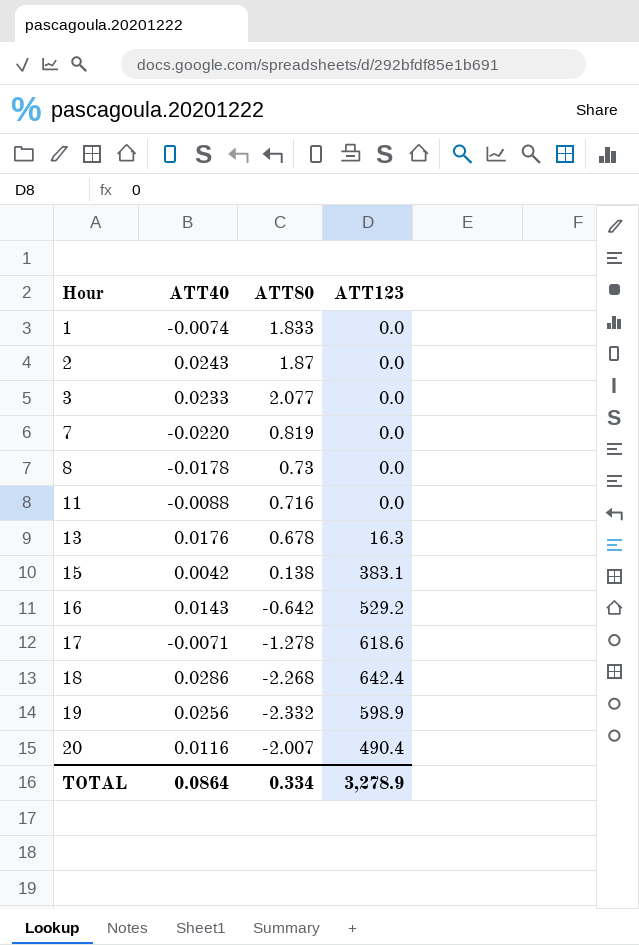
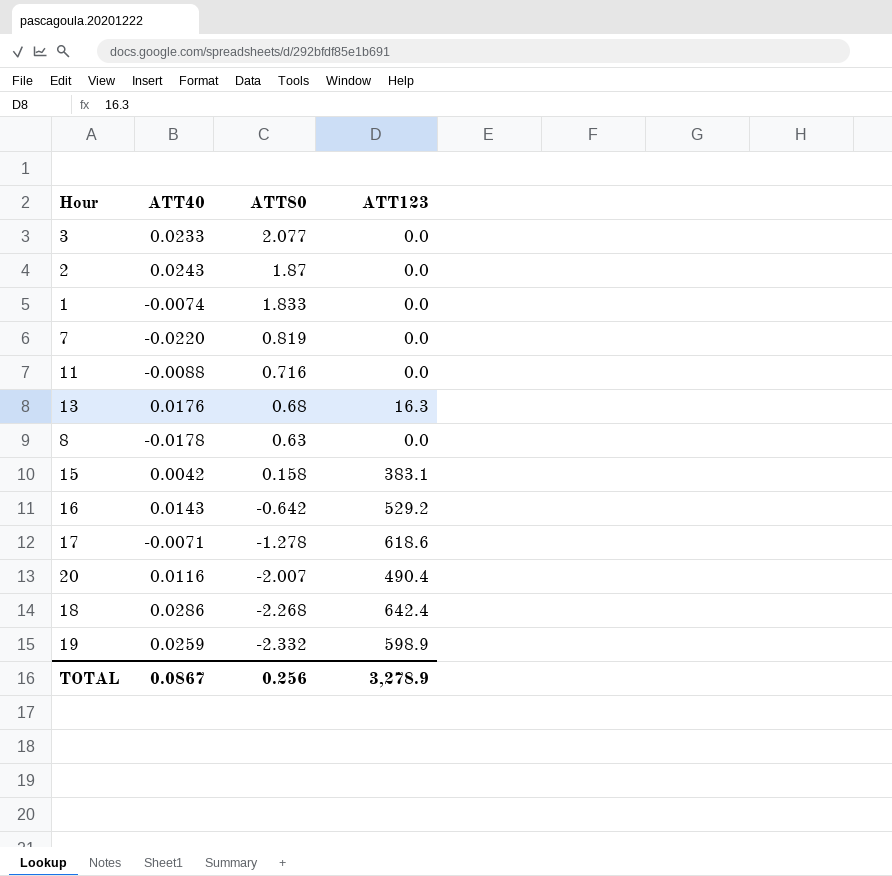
row order: Hour ascending -> ATT80 descending
13 | ATT80: 0.678 -> 0.68
8 | ATT80: 0.73 -> 0.63
15 | ATT80: 0.138 -> 0.158
19 | ATT40: 0.0256 -> 0.0259
TOTAL | ATT40: 0.0864 -> 0.0867
TOTAL | ATT80: 0.334 -> 0.256

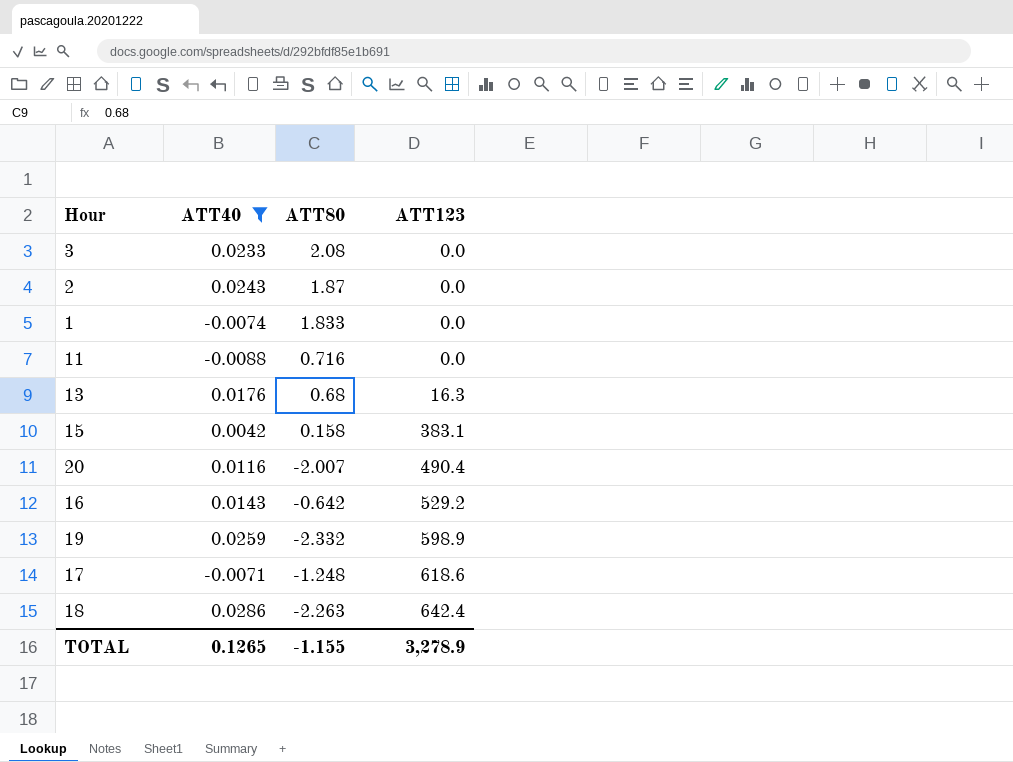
filter: none -> ATT40 >= -0.0088
row order: ATT80 descending -> ATT123 ascending
3 | ATT80: 2.077 -> 2.08
17 | ATT80: -1.278 -> -1.248
18 | ATT80: -2.268 -> -2.263
TOTAL | ATT40: 0.0867 -> 0.1265
TOTAL | ATT80: 0.256 -> -1.155

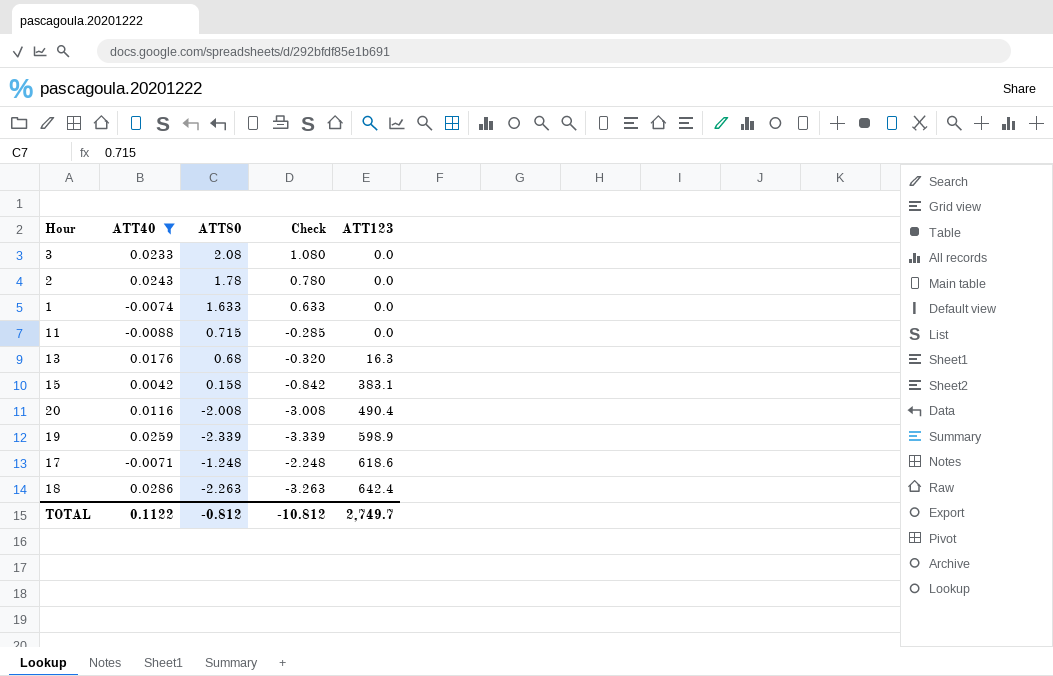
column Check | formula: none -> [ATT80] - 1
row 16: 0.0143 | -0.642 | 529.2 -> none
2 | ATT80: 1.87 -> 1.78
1 | ATT80: 1.833 -> 1.633
11 | ATT80: 0.716 -> 0.715
20 | ATT80: -2.007 -> -2.008
19 | ATT80: -2.332 -> -2.339
TOTAL | ATT40: 0.1265 -> 0.1122
TOTAL | ATT80: -1.155 -> -0.812
TOTAL | ATT123: 3,278.9 -> 2,749.7

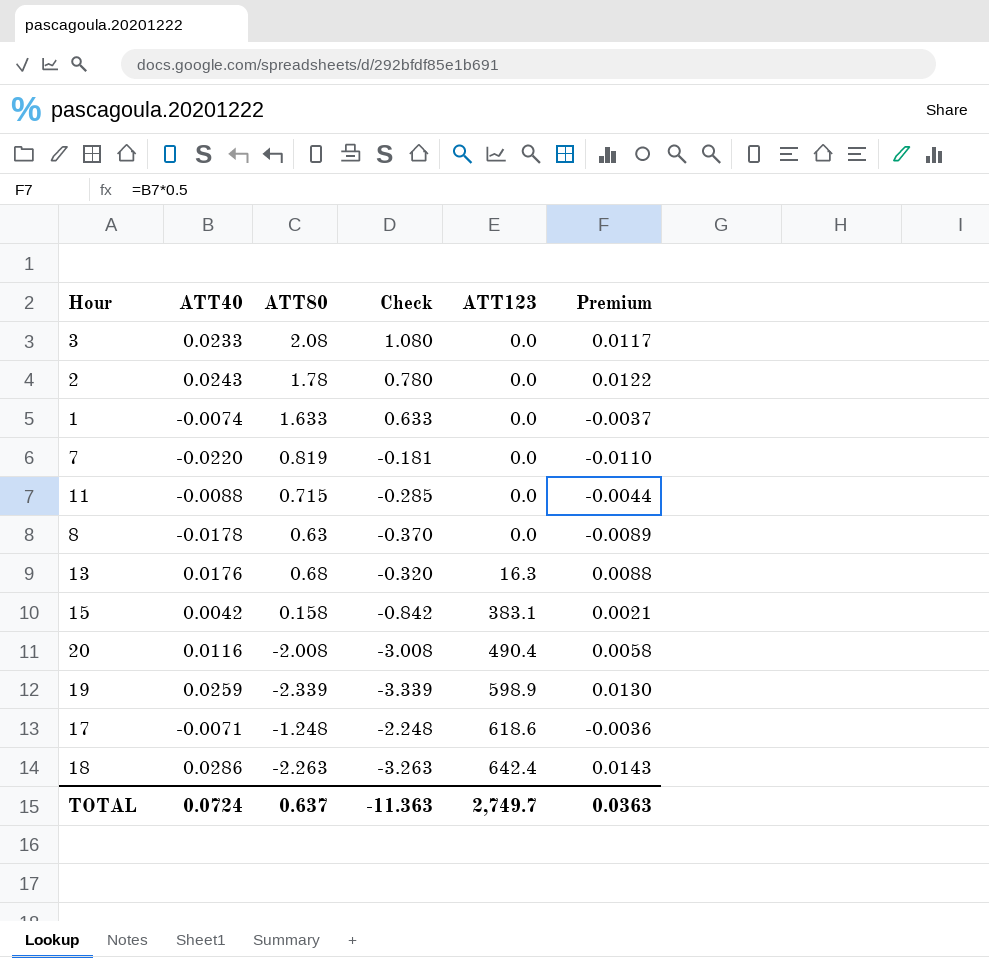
filter: ATT40 >= -0.0088 -> none
column Premium | formula: none -> [ATT40] * 0.5
TOTAL | ATT40: 0.1122 -> 0.0724
TOTAL | ATT80: -0.812 -> 0.637
TOTAL | Check: -10.812 -> -11.363

